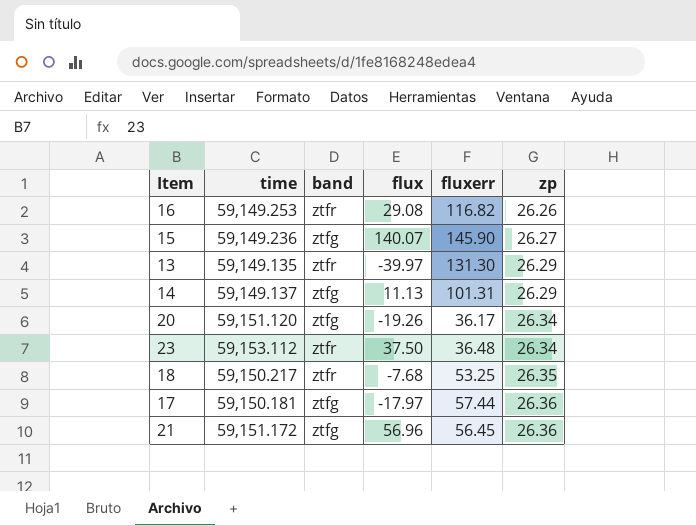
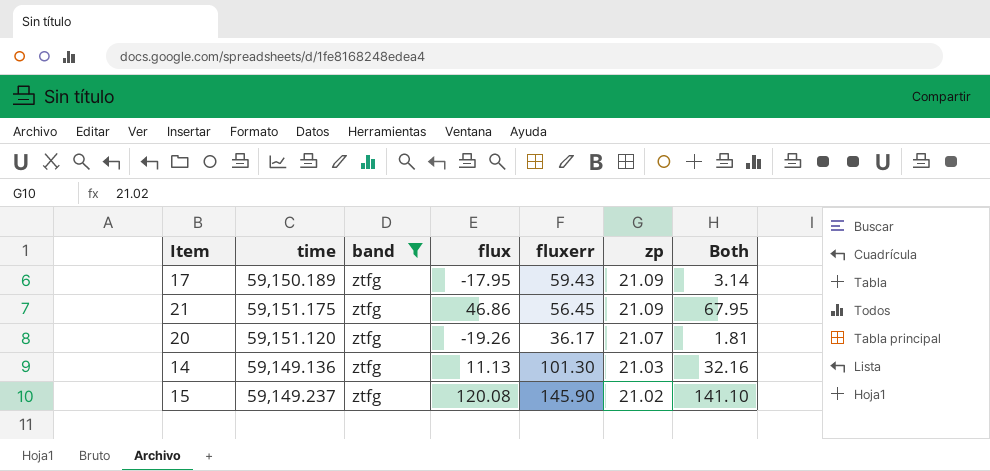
filter: none -> band = ztfg
row order: zp ascending -> zp descending
column Both | formula: none -> [flux] + [zp]
17 | time: 59,150.181 -> 59,150.189
17 | flux: -17.97 -> -17.95
17 | fluxerr: 57.44 -> 59.43
17 | zp: 26.36 -> 21.09
21 | time: 59,151.172 -> 59,151.175
21 | flux: 56.96 -> 46.86
21 | zp: 26.36 -> 21.09
20 | zp: 26.34 -> 21.07
14 | time: 59,149.137 -> 59,149.136
14 | fluxerr: 101.31 -> 101.30
14 | zp: 26.29 -> 21.03
15 | time: 59,149.236 -> 59,149.237
15 | flux: 140.07 -> 120.08
15 | zp: 26.27 -> 21.02

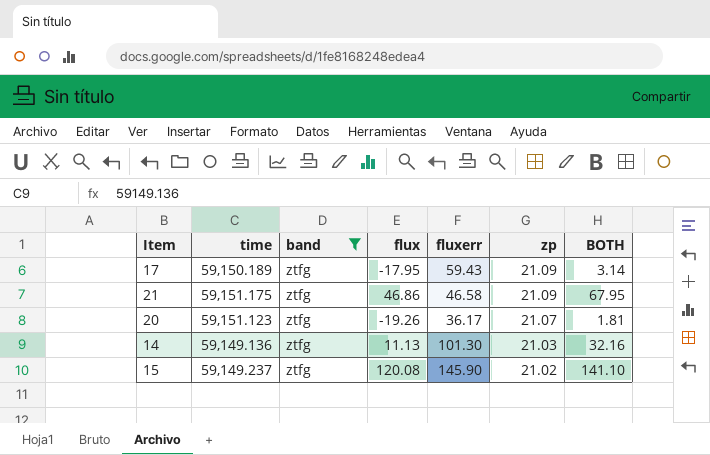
column name: Both -> BOTH
21 | fluxerr: 56.45 -> 46.58
20 | time: 59,151.120 -> 59,151.123

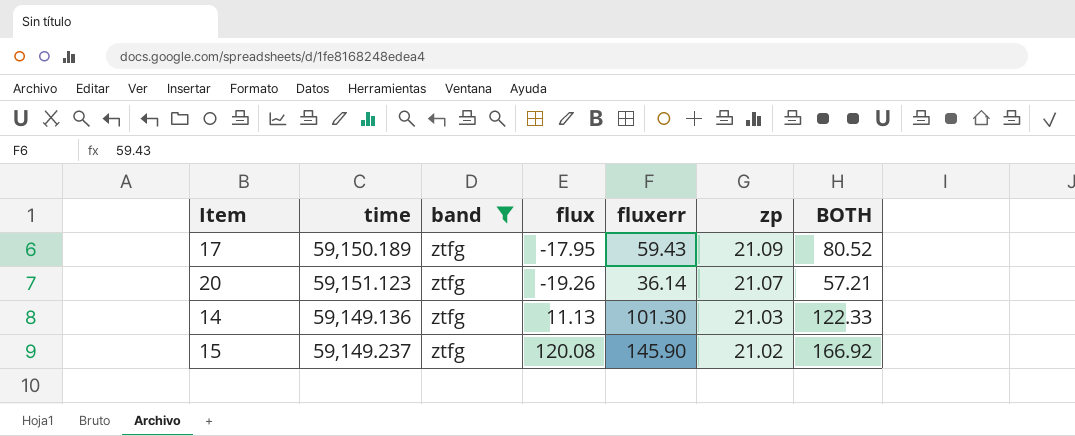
column BOTH | formula: [flux] + [zp] -> [fluxerr] + [zp]
row 21: 59,151.175 | ztfg | 46.86 | 46.58 | 21.09 | 67.95 -> none
20 | fluxerr: 36.17 -> 36.14

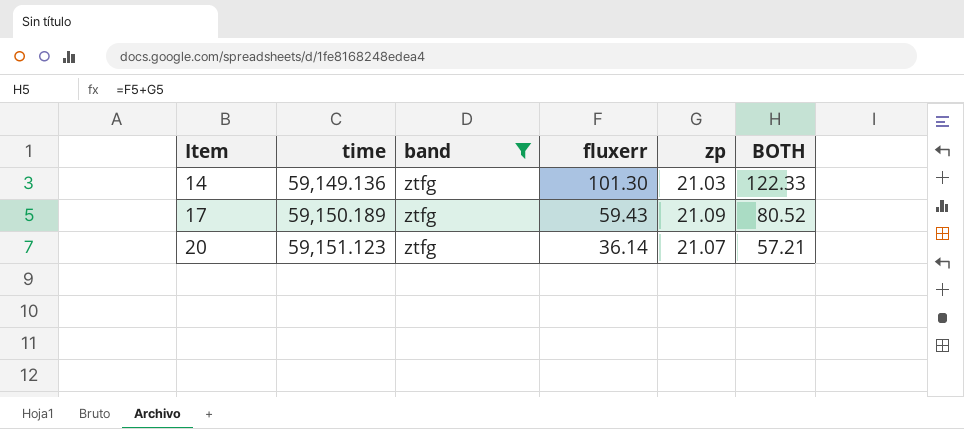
row order: zp descending -> Item ascending
column flux | position: 4 -> none
row 15: 59,149.237 | ztfg | 120.08 | 145.90 | 21.02 | 166.92 -> none

